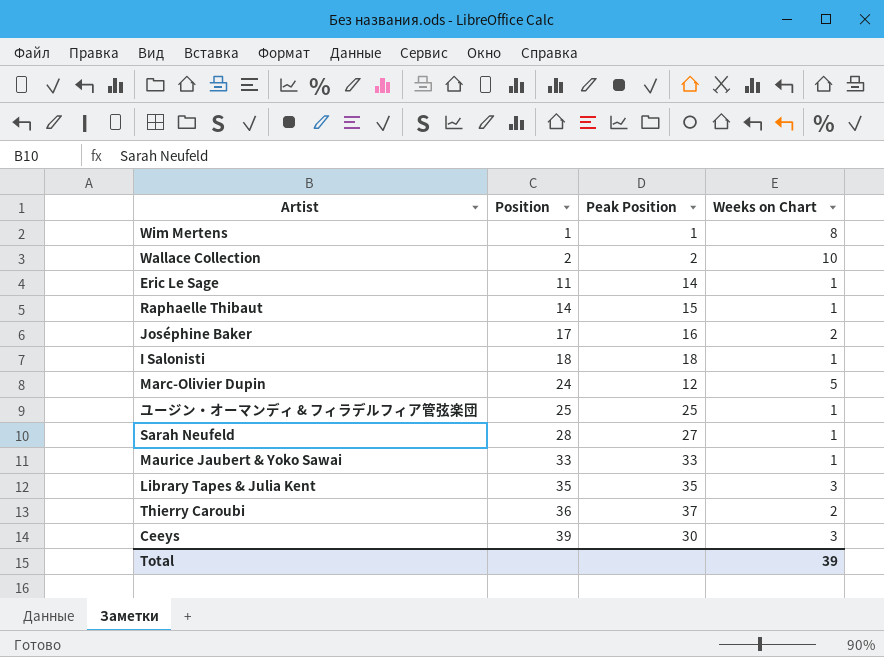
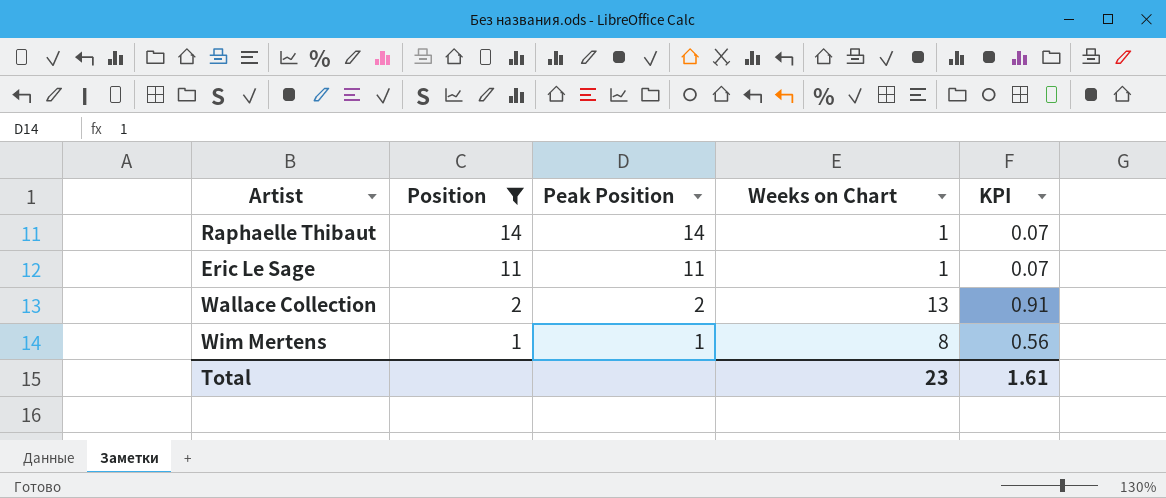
filter: none -> Position <= 14
row order: Position ascending -> Position descending
column KPI | formula: none -> [Weeks on Chart] * 0.07
Raphaelle Thibaut | Peak Position: 15 -> 14
Eric Le Sage | Peak Position: 14 -> 11
Wallace Collection | Weeks on Chart: 10 -> 13
Total | Weeks on Chart: 39 -> 23

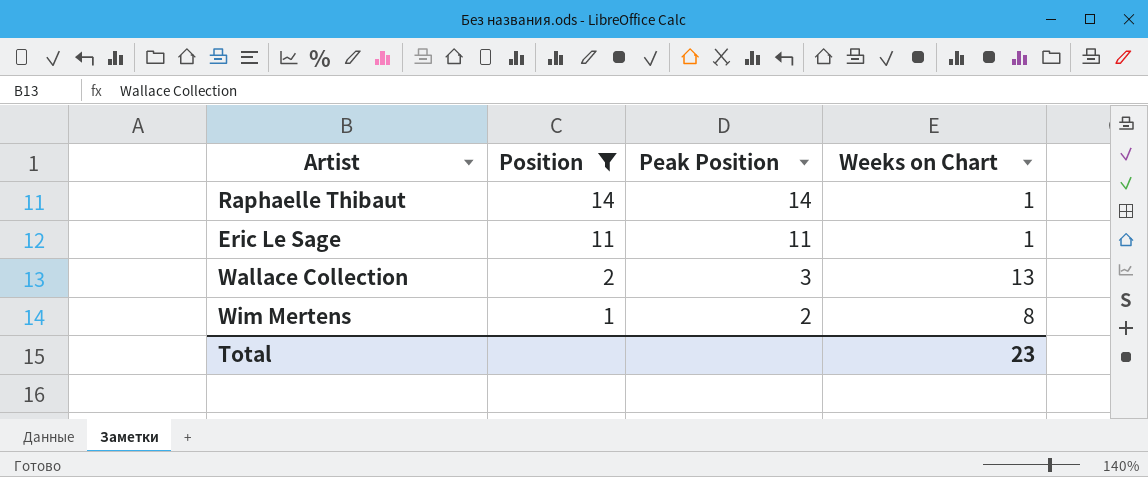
column KPI | formula: [Weeks on Chart] * 0.07 -> none
Wallace Collection | Peak Position: 2 -> 3
Wim Mertens | Peak Position: 1 -> 2

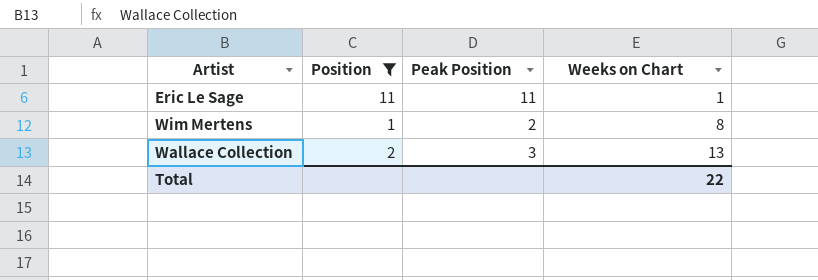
row order: Position descending -> Weeks on Chart ascending
row Raphaelle Thibaut: 14 | 14 | 1 -> none
Total | Weeks on Chart: 23 -> 22

